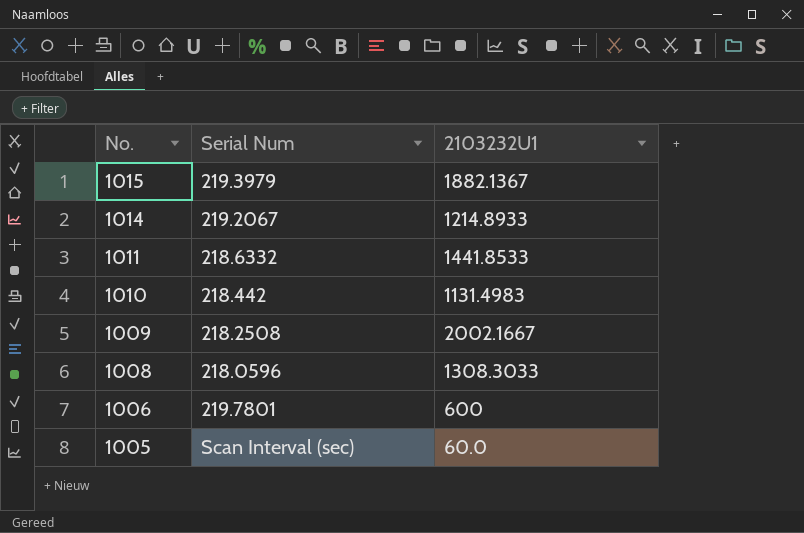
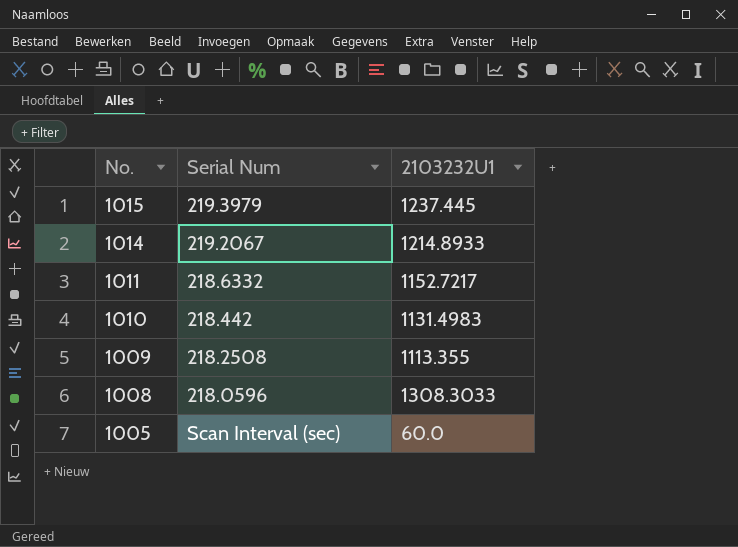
row 1006: 219.7801 | 600 -> none
1015 | 2103232U1: 1882.1367 -> 1237.445
1011 | 2103232U1: 1441.8533 -> 1152.7217
1009 | 2103232U1: 2002.1667 -> 1113.355

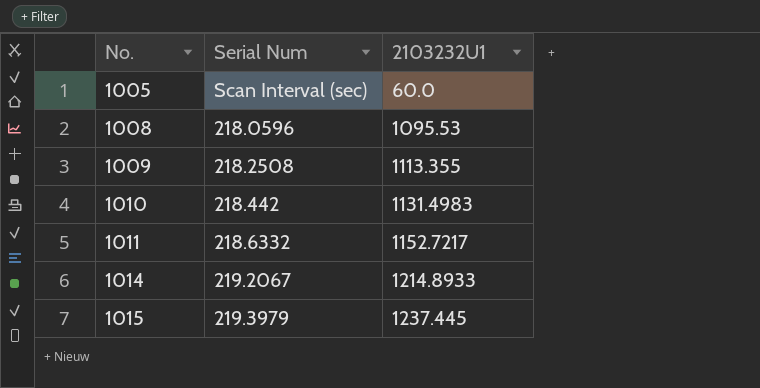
row order: No. descending -> No. ascending
1008 | 2103232U1: 1308.3033 -> 1095.53

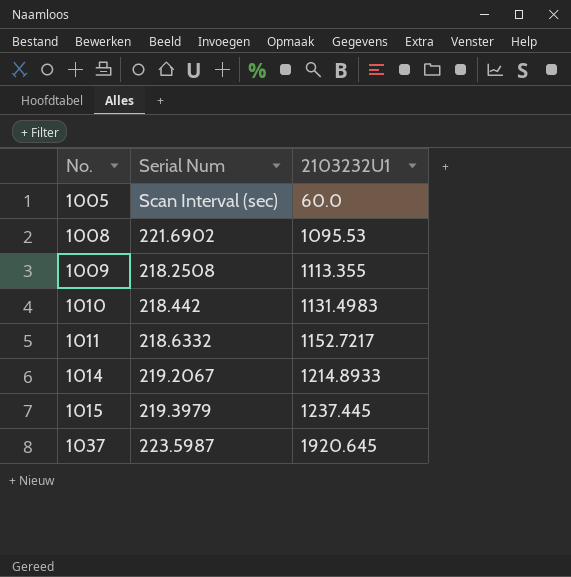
1008 | Serial Num: 218.0596 -> 221.6902
row 1037: none -> 223.5987 | 1920.645

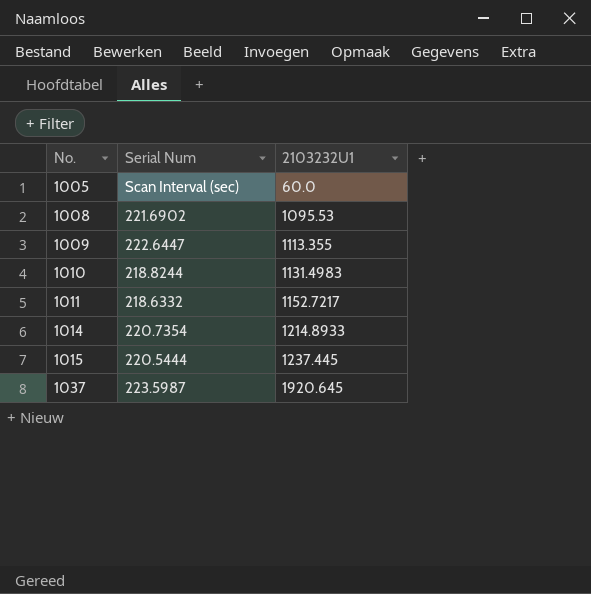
1009 | Serial Num: 218.2508 -> 222.6447
1010 | Serial Num: 218.442 -> 218.8244
1014 | Serial Num: 219.2067 -> 220.7354
1015 | Serial Num: 219.3979 -> 220.5444

